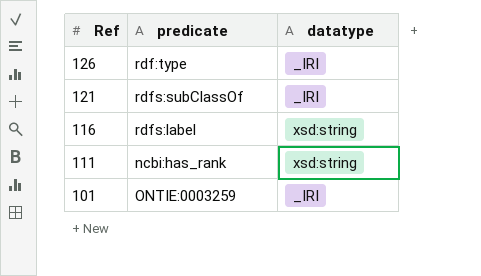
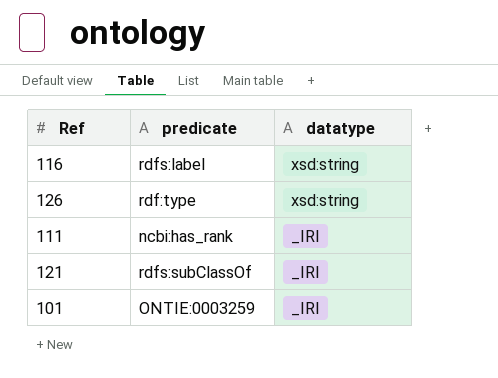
row order: Ref descending -> datatype descending
126 | datatype: _IRI -> xsd:string
111 | datatype: xsd:string -> _IRI

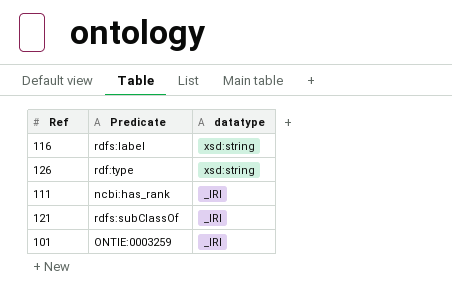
column name: predicate -> Predicate

